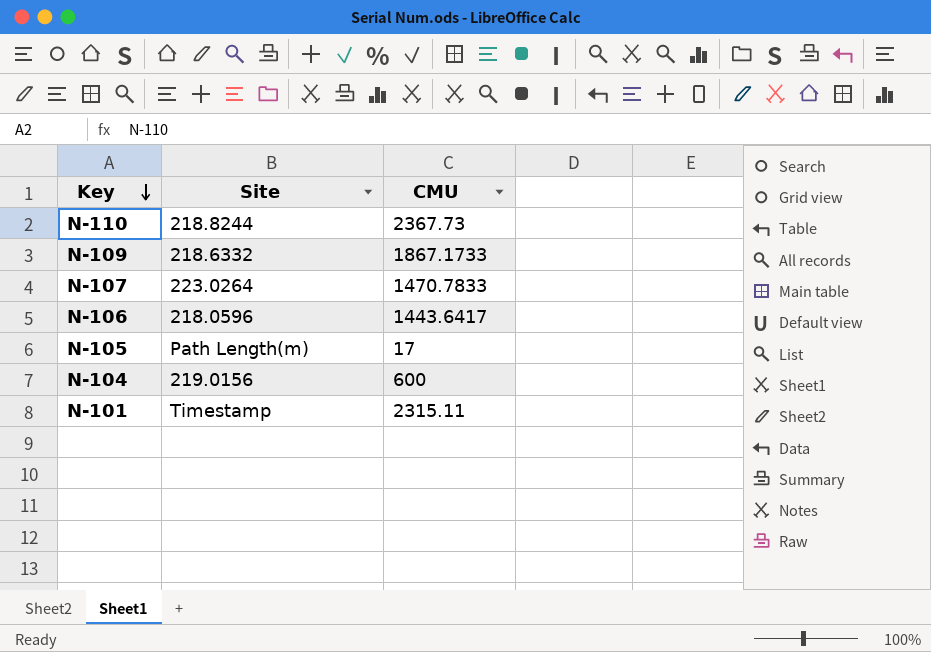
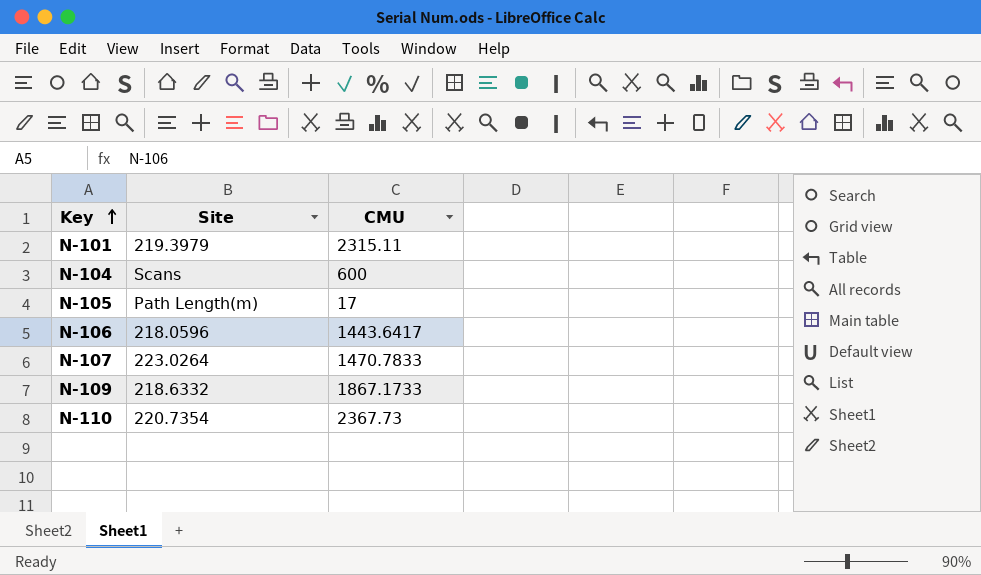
row order: Key descending -> Key ascending
N-101 | Site: Timestamp -> 219.3979
N-104 | Site: 219.0156 -> Scans
N-110 | Site: 218.8244 -> 220.7354

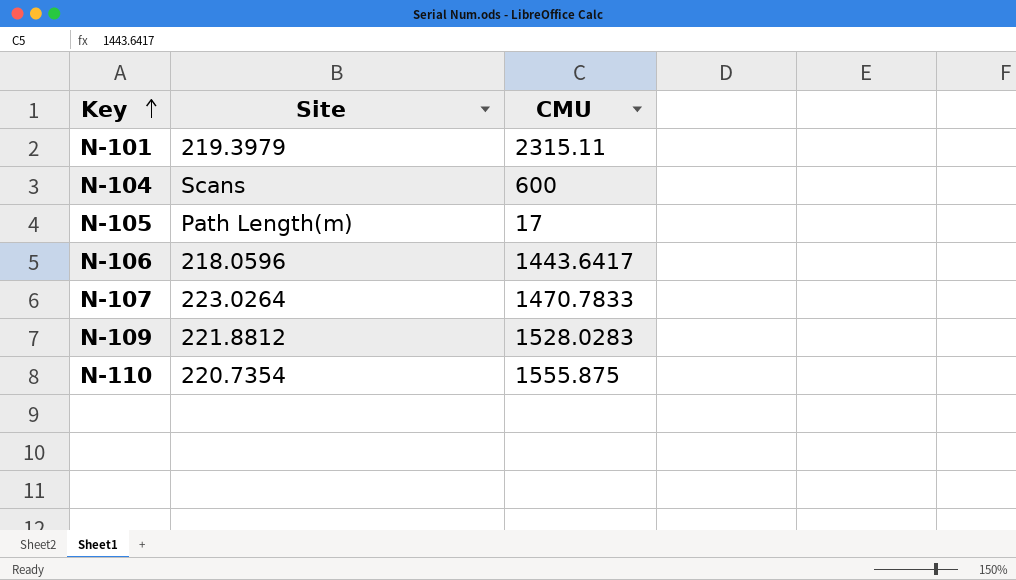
N-109 | Site: 218.6332 -> 221.8812
N-109 | CMU: 1867.1733 -> 1528.0283
N-110 | CMU: 2367.73 -> 1555.875

